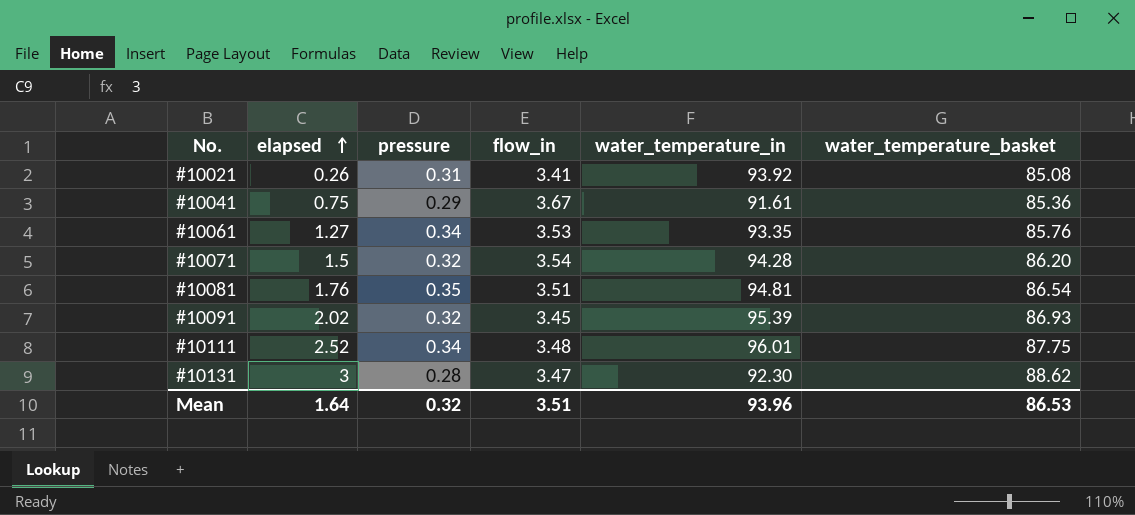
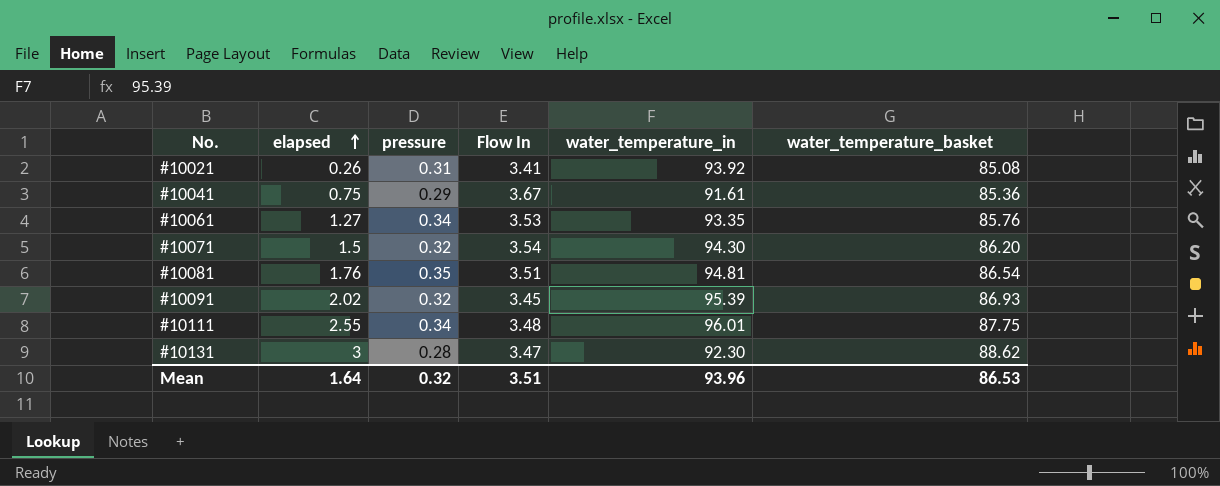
column name: flow_in -> Flow In
#10071 | water_temperature_in: 94.28 -> 94.30
#10111 | elapsed: 2.52 -> 2.55

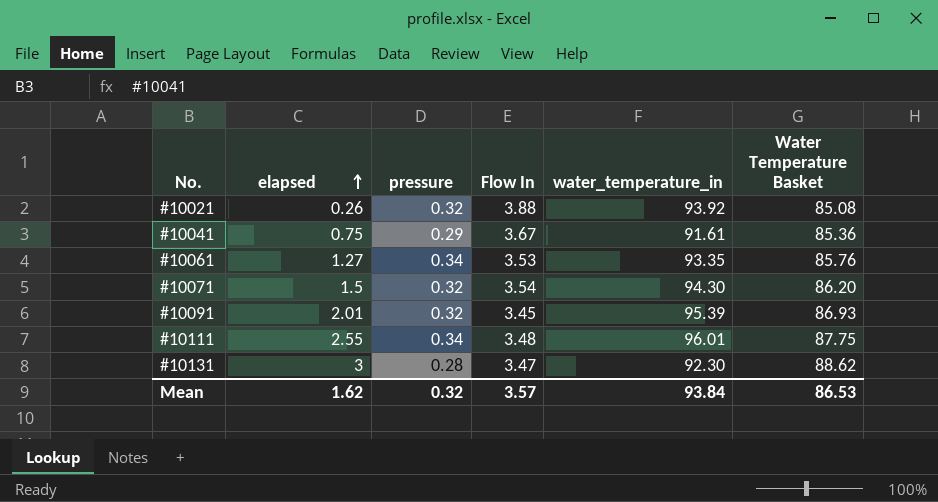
column name: water_temperature_basket -> Water Temperature Basket
row #10081: 1.76 | 0.35 | 3.51 | 94.81 | 86.54 -> none
#10021 | pressure: 0.31 -> 0.32
#10021 | Flow In: 3.41 -> 3.88
#10091 | elapsed: 2.02 -> 2.01
Mean | elapsed: 1.64 -> 1.62
Mean | Flow In: 3.51 -> 3.57
Mean | water_temperature_in: 93.96 -> 93.84

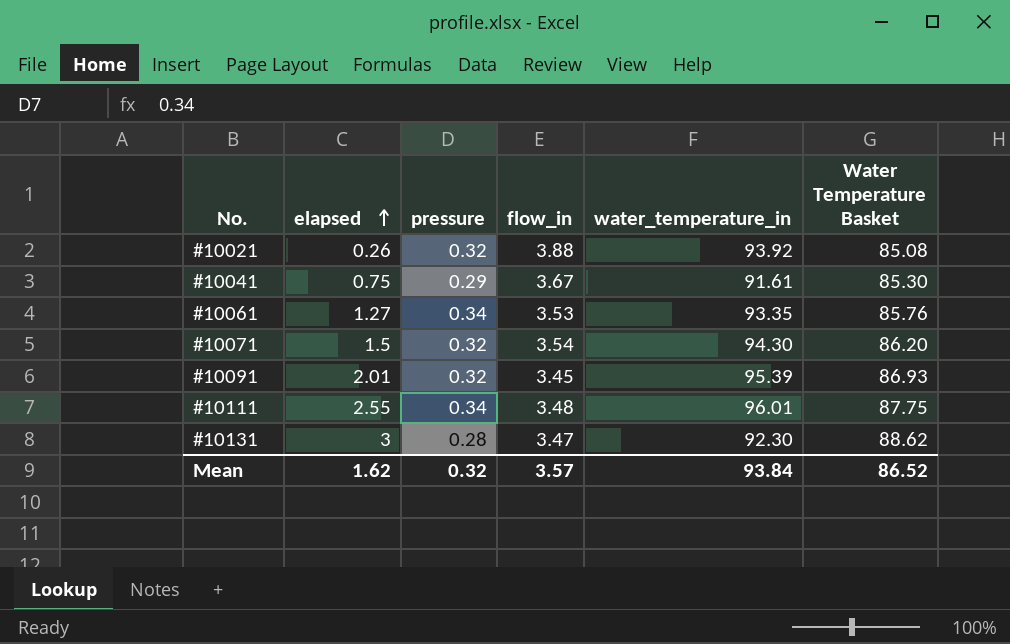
column name: Flow In -> flow_in
#10041 | Water Temperature Basket: 85.36 -> 85.30
Mean | Water Temperature Basket: 86.53 -> 86.52

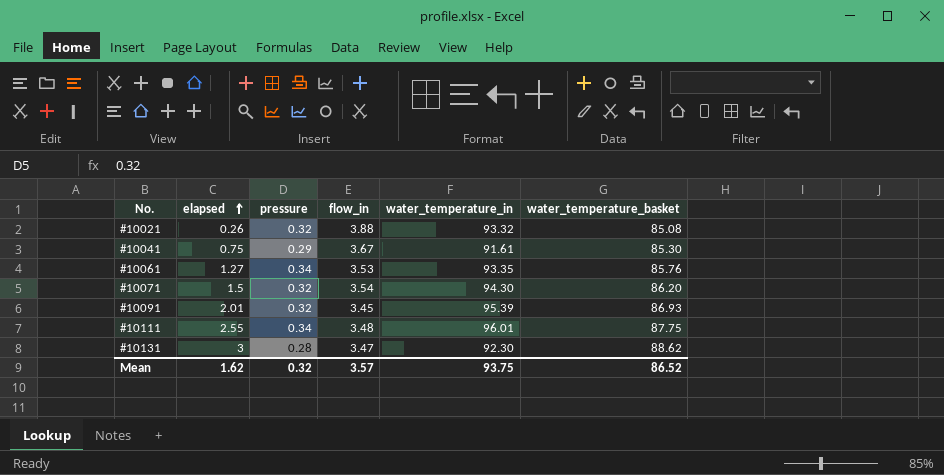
column name: Water Temperature Basket -> water_temperature_basket
#10021 | water_temperature_in: 93.92 -> 93.32
Mean | water_temperature_in: 93.84 -> 93.75

